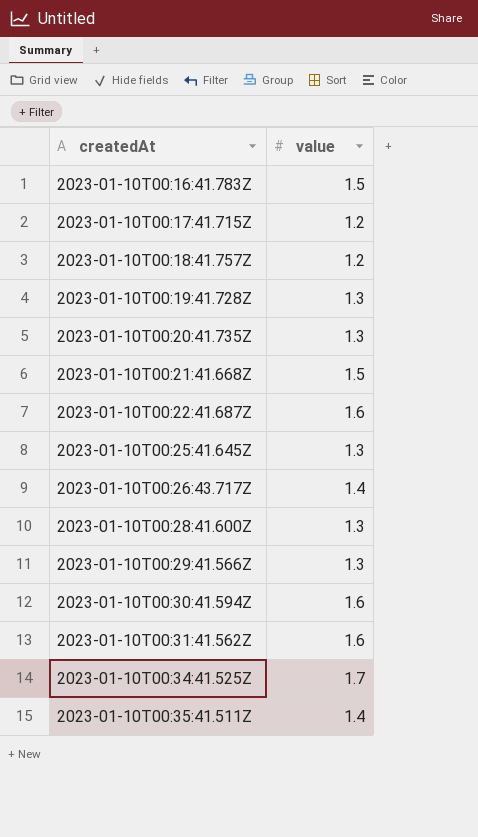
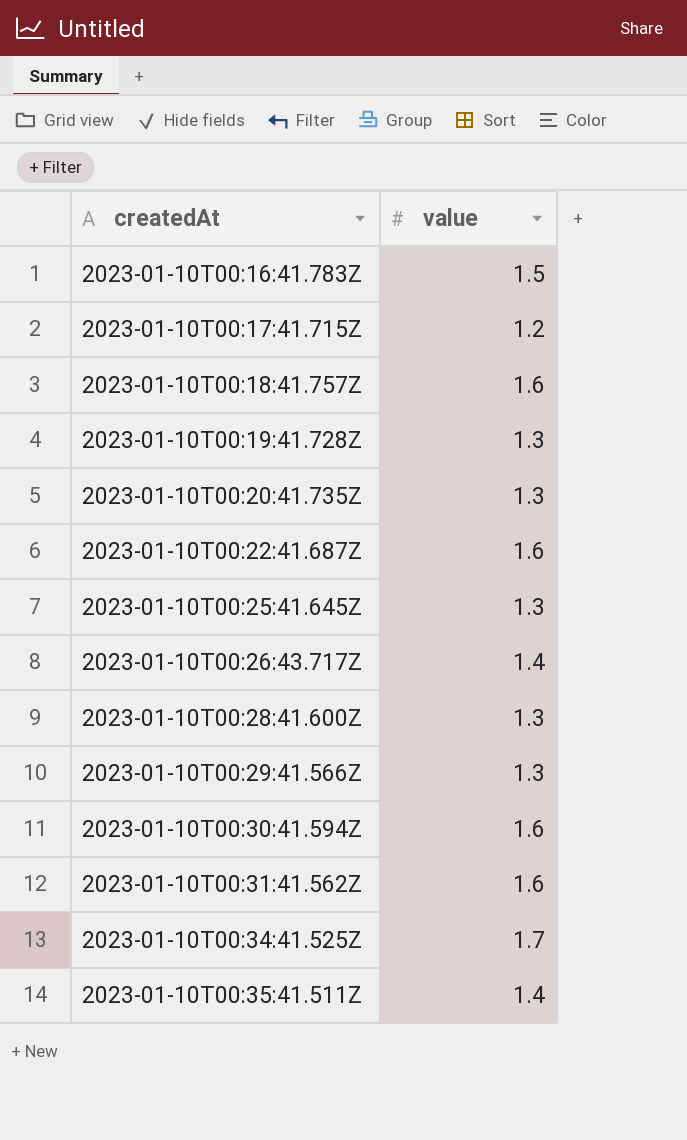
row 2023-01-10T00:21:41.668Z: 1.5 -> none
2023-01-10T00:18:41.757Z | value: 1.2 -> 1.6

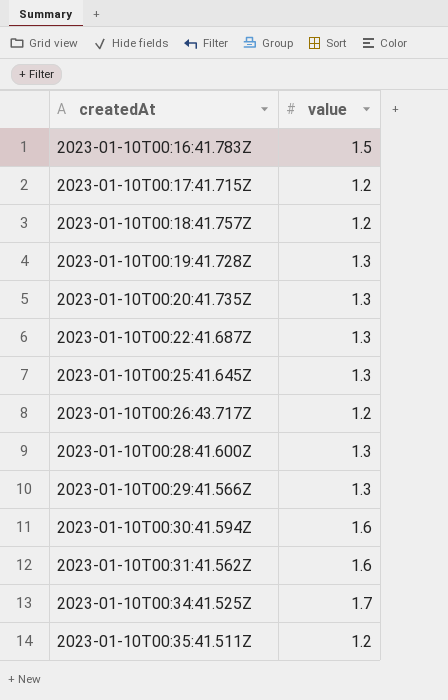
2023-01-10T00:18:41.757Z | value: 1.6 -> 1.2
2023-01-10T00:22:41.687Z | value: 1.6 -> 1.3
2023-01-10T00:26:43.717Z | value: 1.4 -> 1.2
2023-01-10T00:35:41.511Z | value: 1.4 -> 1.2

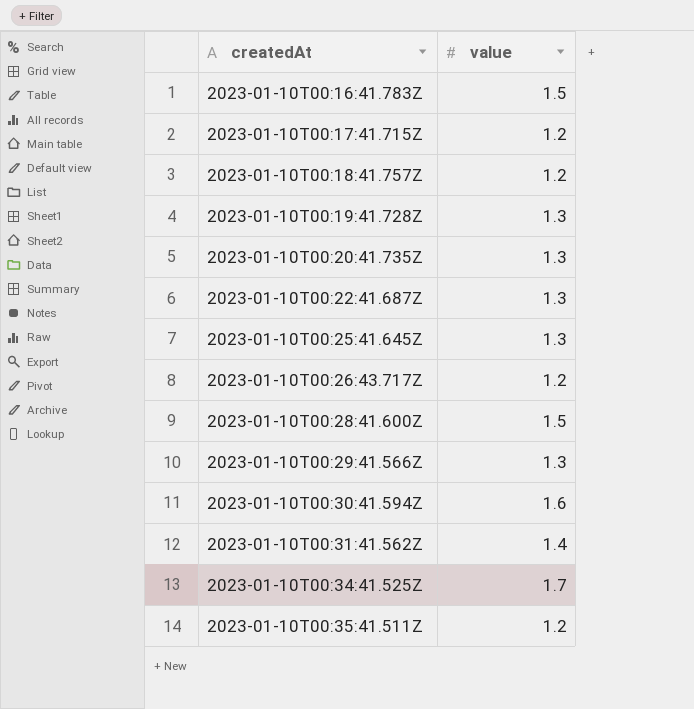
2023-01-10T00:28:41.600Z | value: 1.3 -> 1.5
2023-01-10T00:31:41.562Z | value: 1.6 -> 1.4

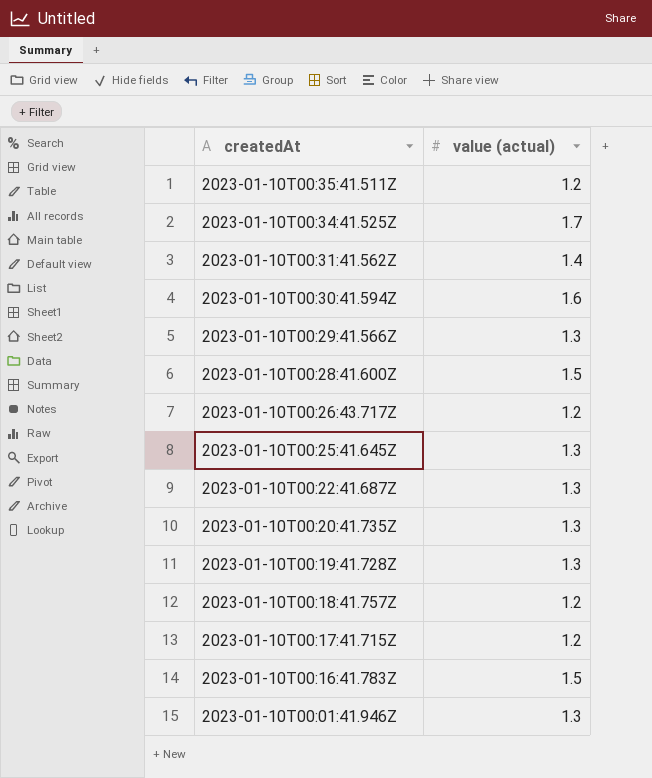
row order: createdAt ascending -> createdAt descending
column name: value -> value (actual)
row 2023-01-10T00:01:41.946Z: none -> 1.3

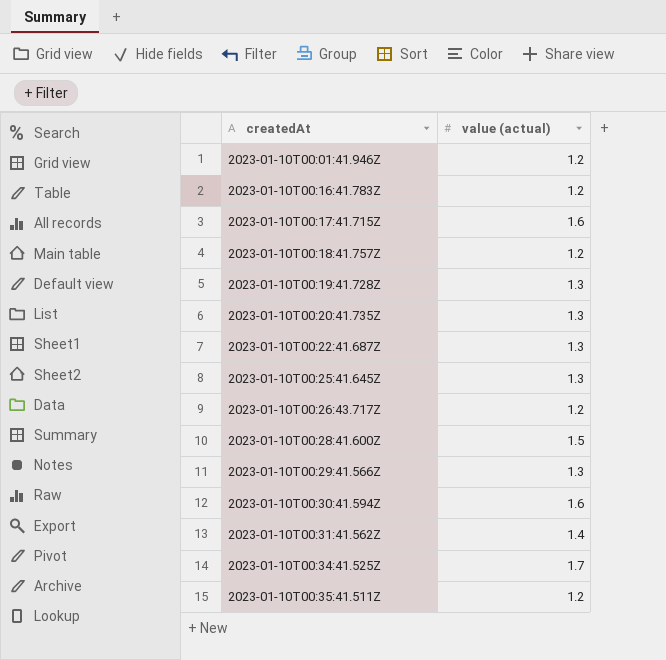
row order: createdAt descending -> createdAt ascending
2023-01-10T00:01:41.946Z | value (actual): 1.3 -> 1.2
2023-01-10T00:16:41.783Z | value (actual): 1.5 -> 1.2
2023-01-10T00:17:41.715Z | value (actual): 1.2 -> 1.6

